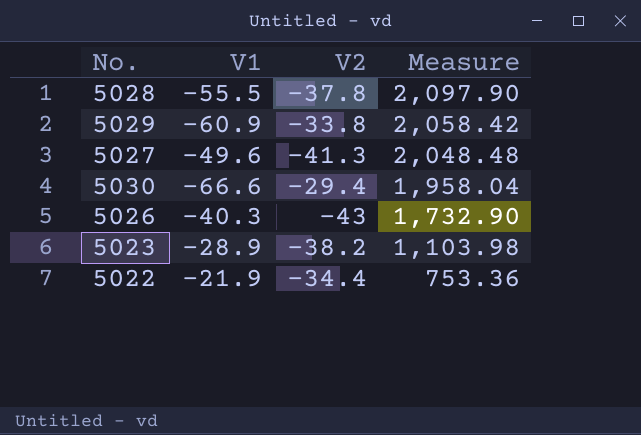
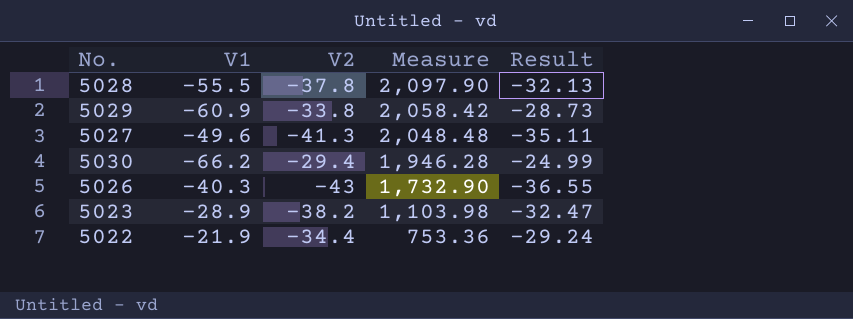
column Result | formula: none -> [V2] * 0.85
5030 | V1: -66.6 -> -66.2
5030 | Measure: 1,958.04 -> 1,946.28

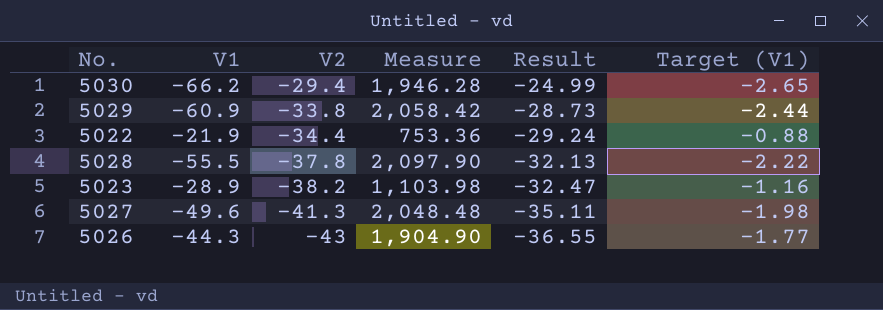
row order: Measure descending -> V2 descending
column Target (V1) | formula: none -> [V1] * 0.04
5026 | V1: -40.3 -> -44.3
5026 | Measure: 1,732.90 -> 1,904.90

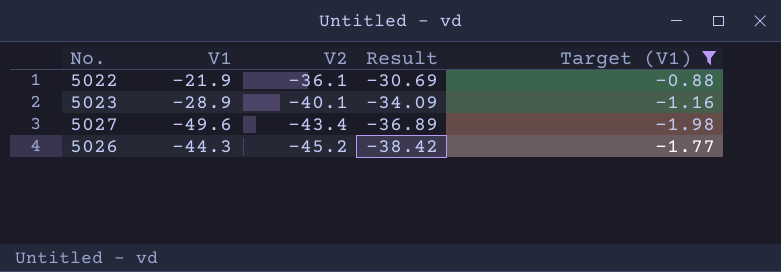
filter: none -> Target (V1) >= -1.98
column Measure | formula: [V1] * [V2] -> none
5022 | V2: -34.4 -> -36.1
5022 | Result: -29.24 -> -30.69
5023 | V2: -38.2 -> -40.1
5023 | Result: -32.47 -> -34.09
5027 | V2: -41.3 -> -43.4
5027 | Result: -35.11 -> -36.89
5026 | V2: -43 -> -45.2
5026 | Result: -36.55 -> -38.42

